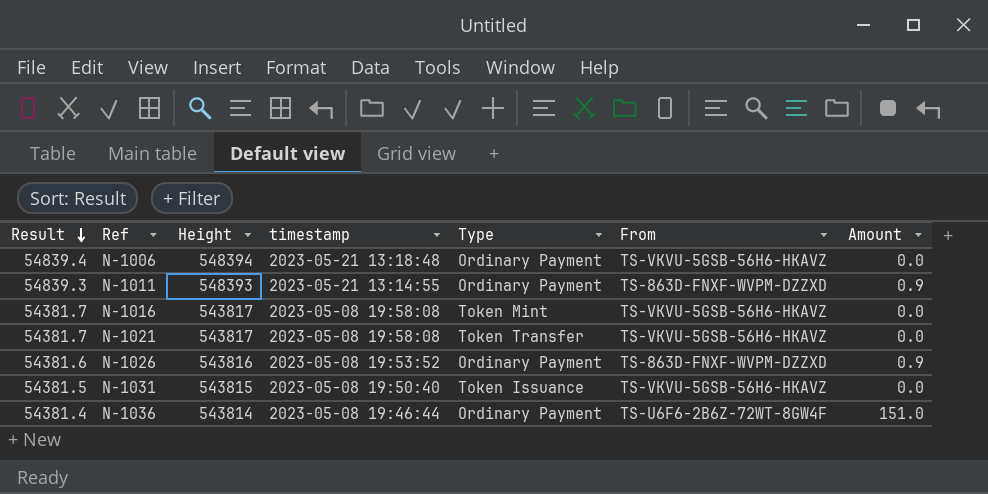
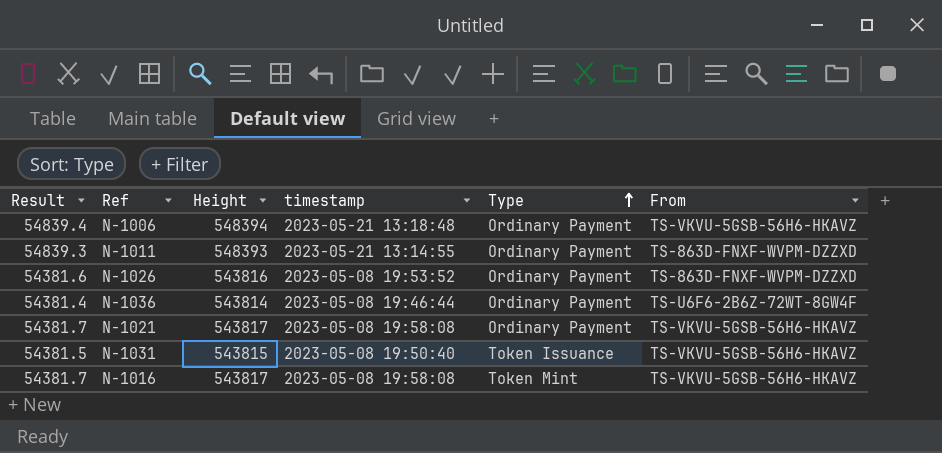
row order: Result descending -> Type ascending
column Amount | position: 7 -> none
N-1021 | Type: Token Transfer -> Ordinary Payment

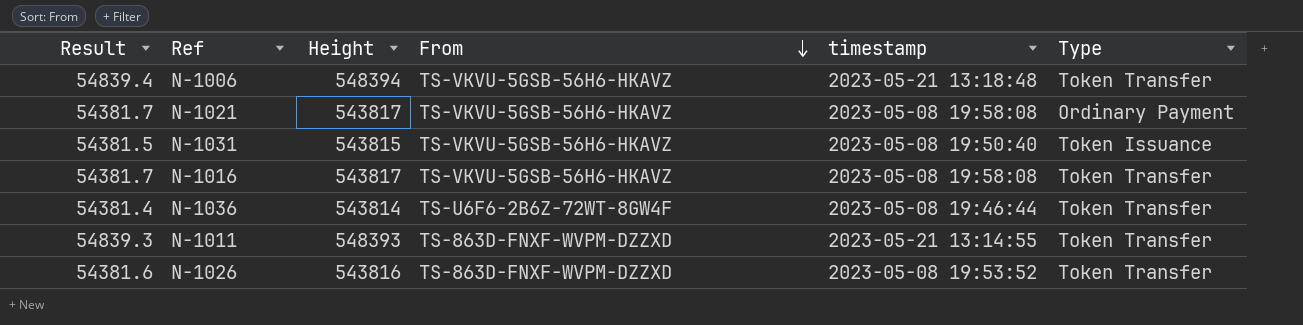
row order: Type ascending -> From descending
column From | position: 6 -> 4
N-1006 | Type: Ordinary Payment -> Token Transfer
N-1016 | Type: Token Mint -> Token Transfer
N-1036 | Type: Ordinary Payment -> Token Transfer
N-1011 | Type: Ordinary Payment -> Token Transfer
N-1026 | Type: Ordinary Payment -> Token Transfer

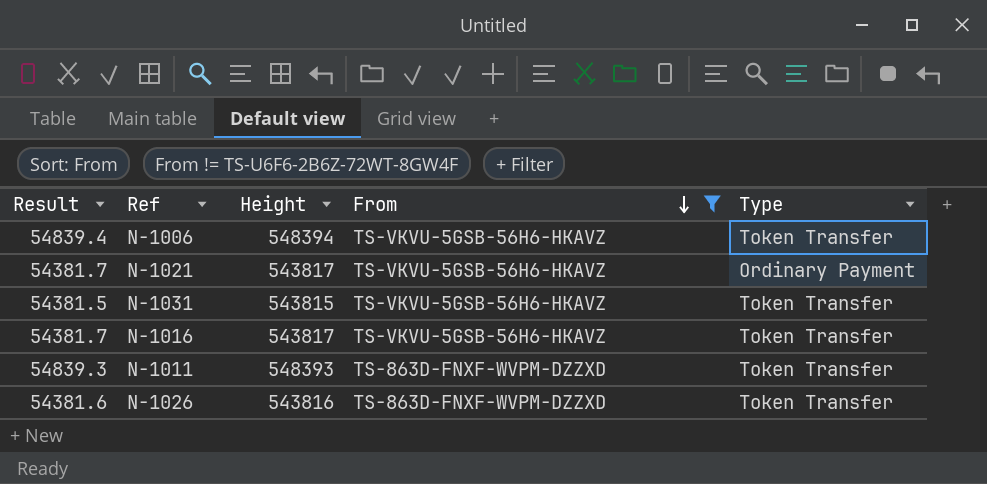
filter: none -> From != TS-U6F6-2B6Z-72WT-8GW4F
column timestamp | position: 5 -> none
N-1031 | Type: Token Issuance -> Token Transfer

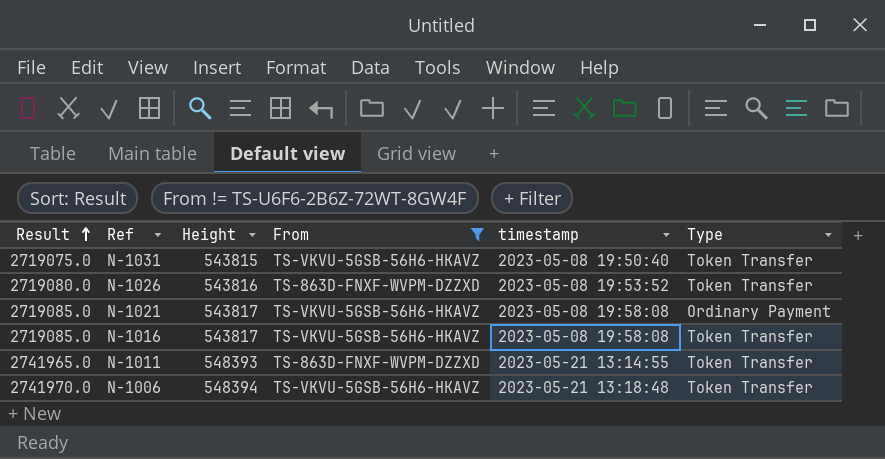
row order: From descending -> Result ascending
column Result | formula: [Height] * 0.1 -> [Height] * 5
column timestamp | position: none -> 5

